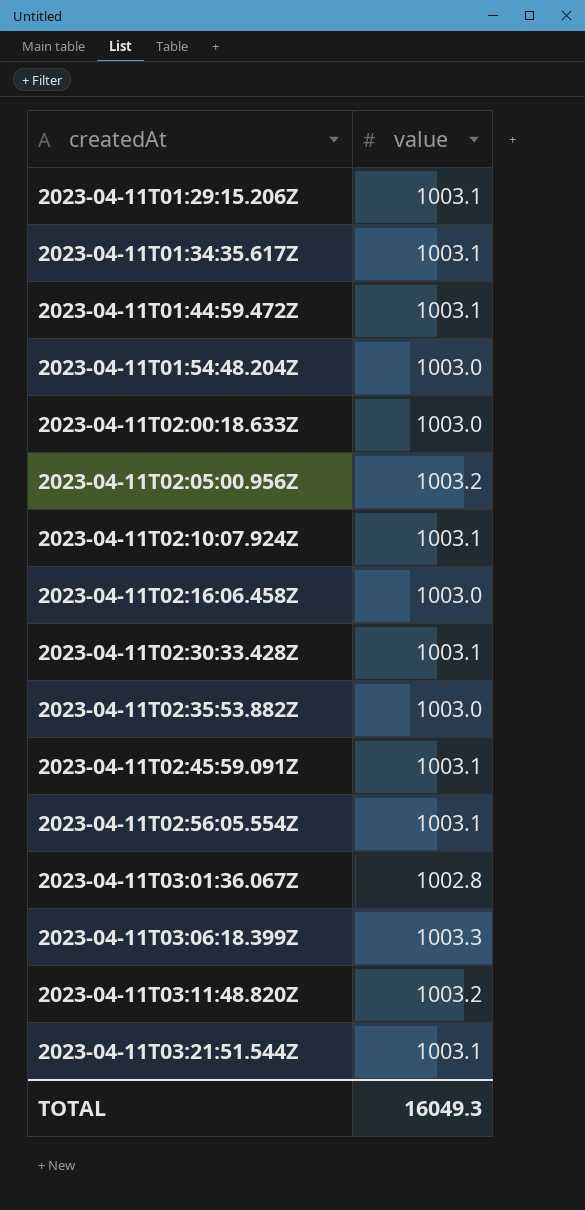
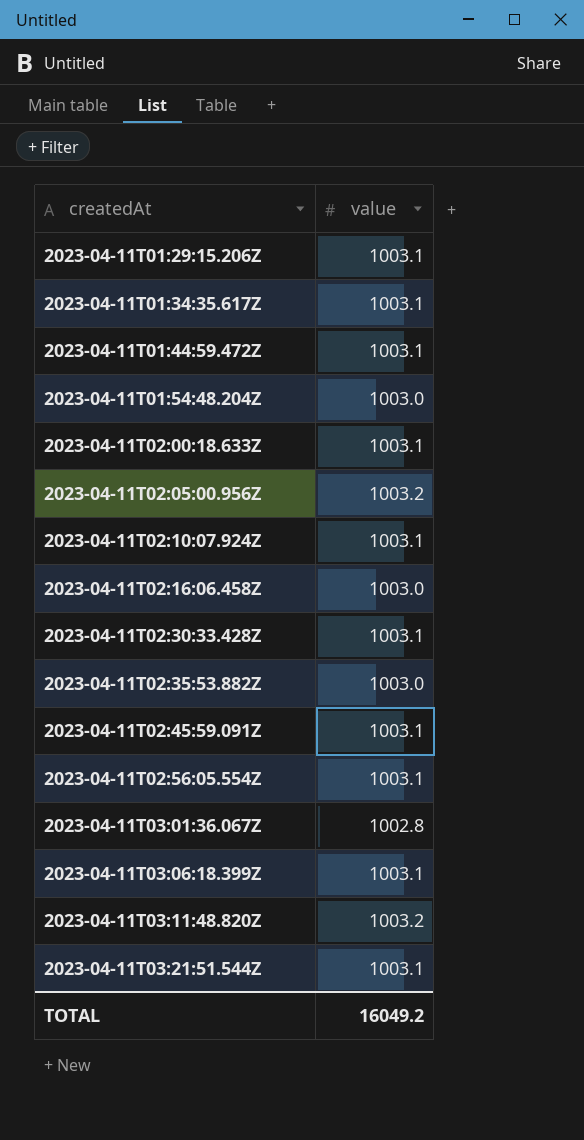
2023-04-11T02:00:18.633Z | value: 1003.0 -> 1003.1
2023-04-11T03:06:18.399Z | value: 1003.3 -> 1003.1
TOTAL | value: 16049.3 -> 16049.2

